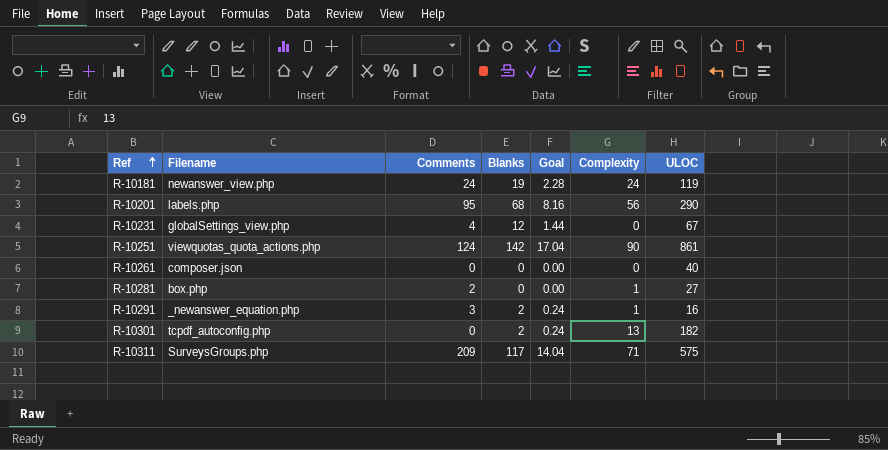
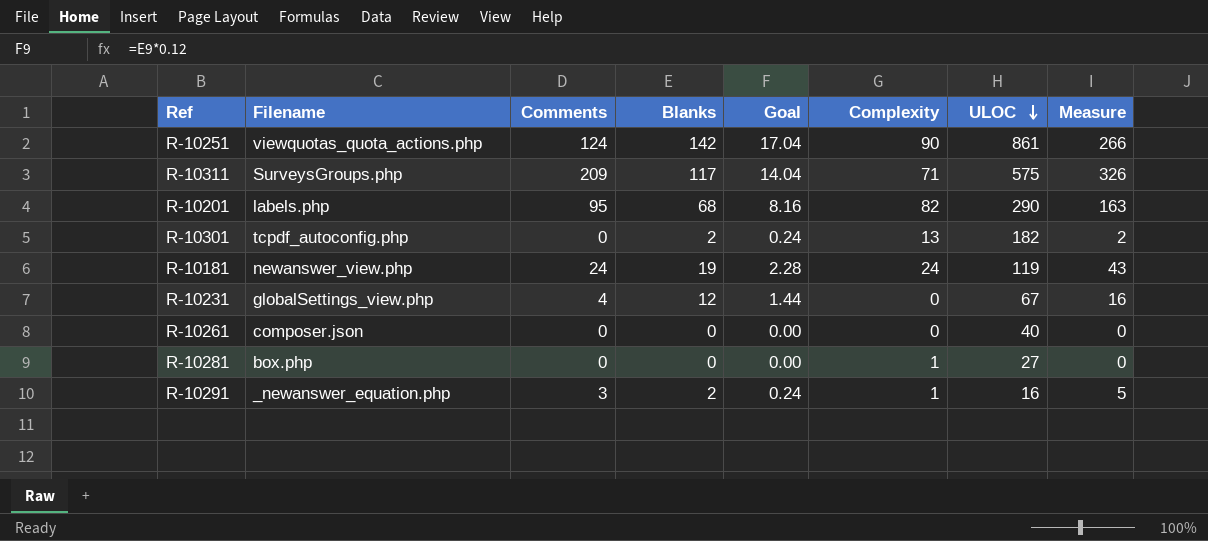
row order: Ref ascending -> ULOC descending
column Measure | formula: none -> [Comments] + [Blanks]
R-10201 | Complexity: 56 -> 82
R-10281 | Comments: 2 -> 0

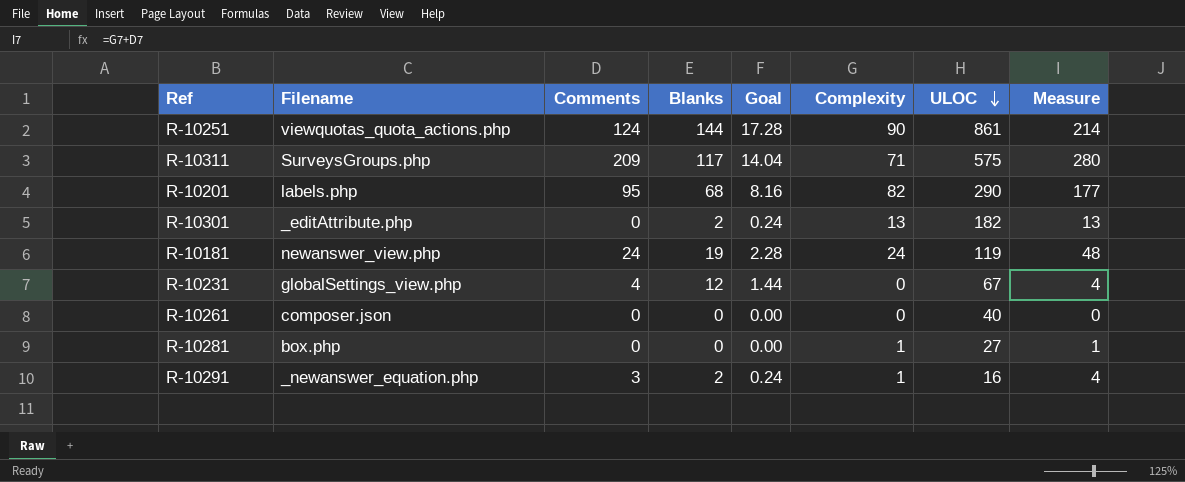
column Measure | formula: [Comments] + [Blanks] -> [Comments] + [Complexity]
R-10251 | Blanks: 142 -> 144
R-10251 | Goal: 17.04 -> 17.28
R-10301 | Filename: tcpdf_autoconfig.php -> _editAttribute.php

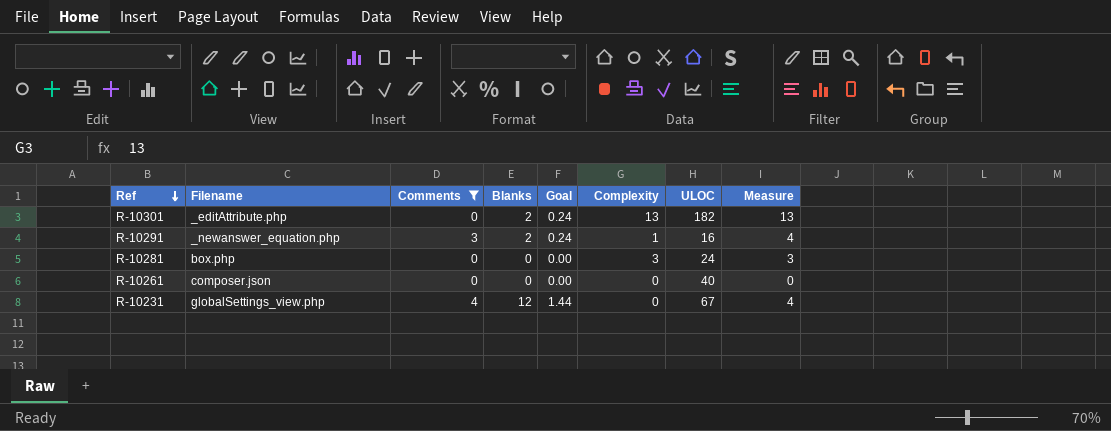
filter: none -> Comments <= 4
row order: ULOC descending -> Ref descending
R-10281 | Complexity: 1 -> 3
R-10281 | ULOC: 27 -> 24
R-10281 | Measure: 1 -> 3

